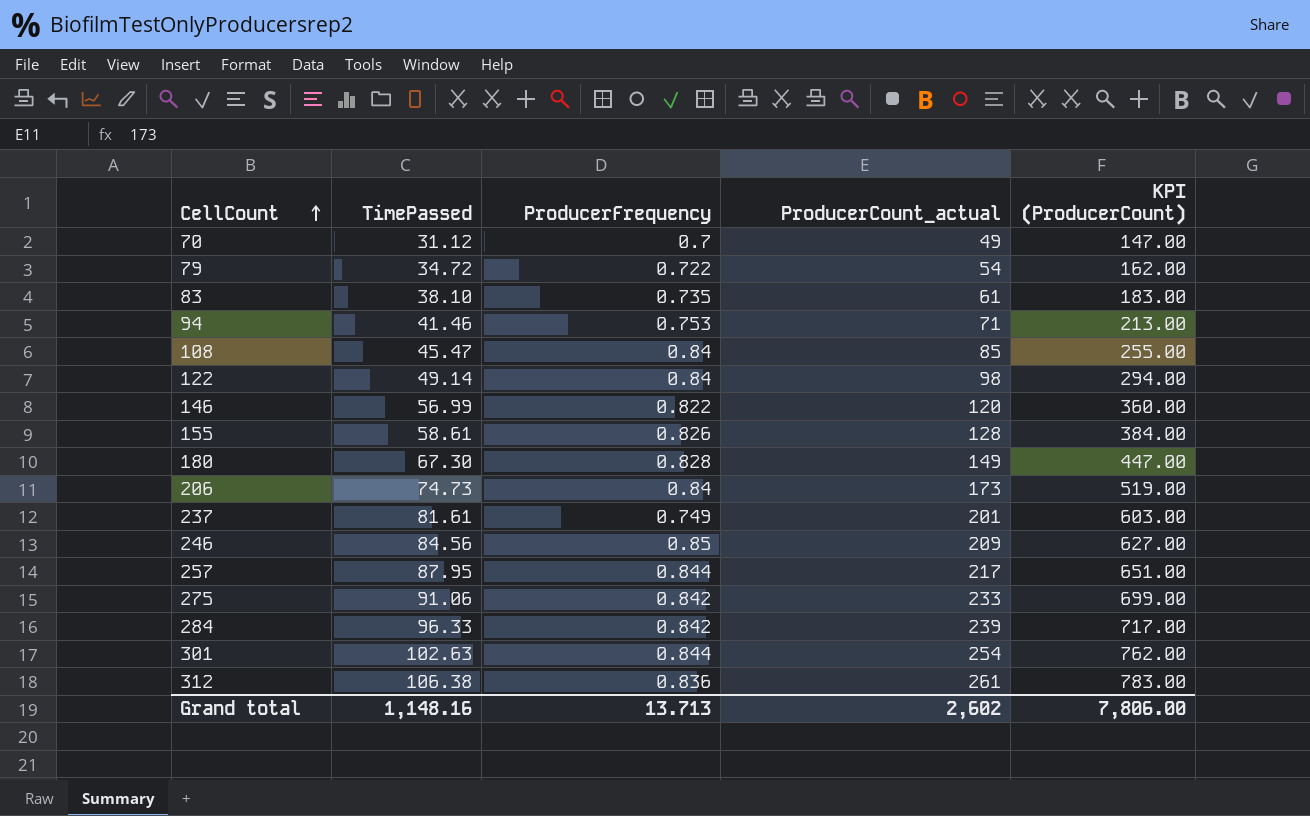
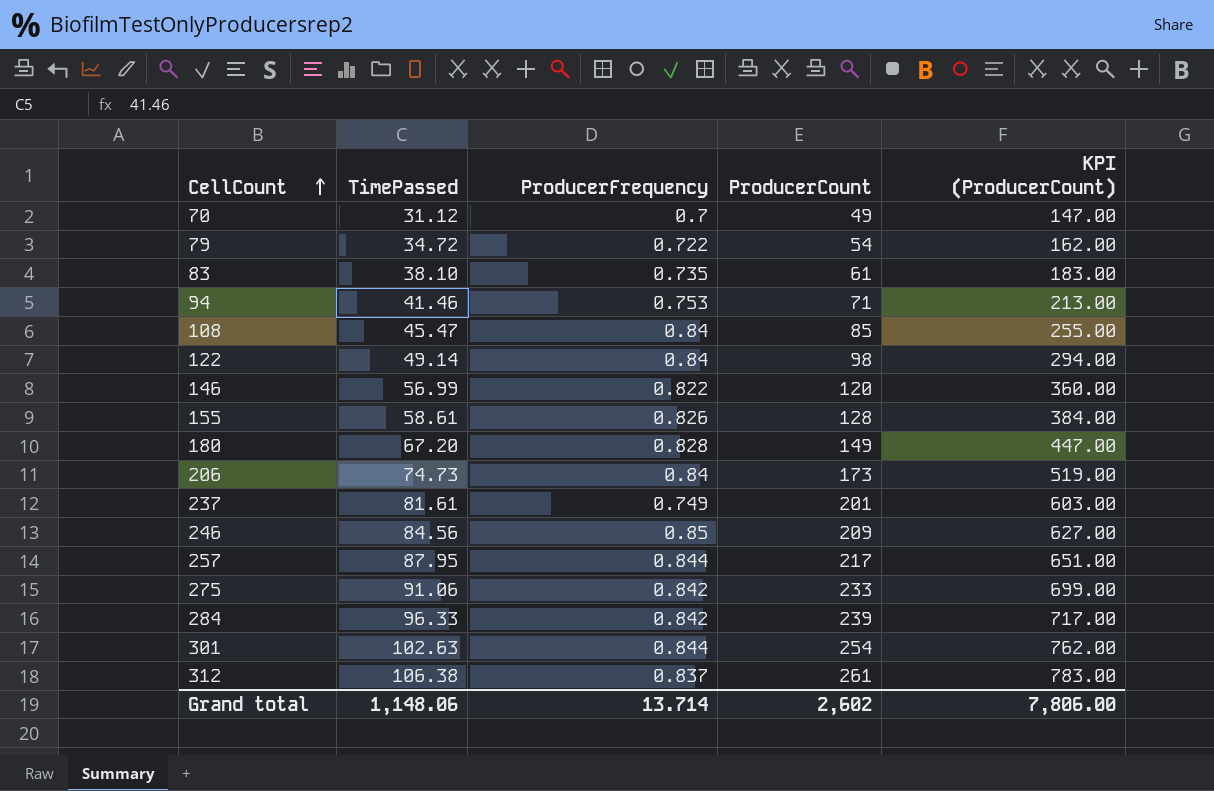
column name: ProducerCount_actual -> ProducerCount
180 | TimePassed: 67.30 -> 67.20
312 | ProducerFrequency: 0.836 -> 0.837
Grand total | TimePassed: 1,148.16 -> 1,148.06
Grand total | ProducerFrequency: 13.713 -> 13.714

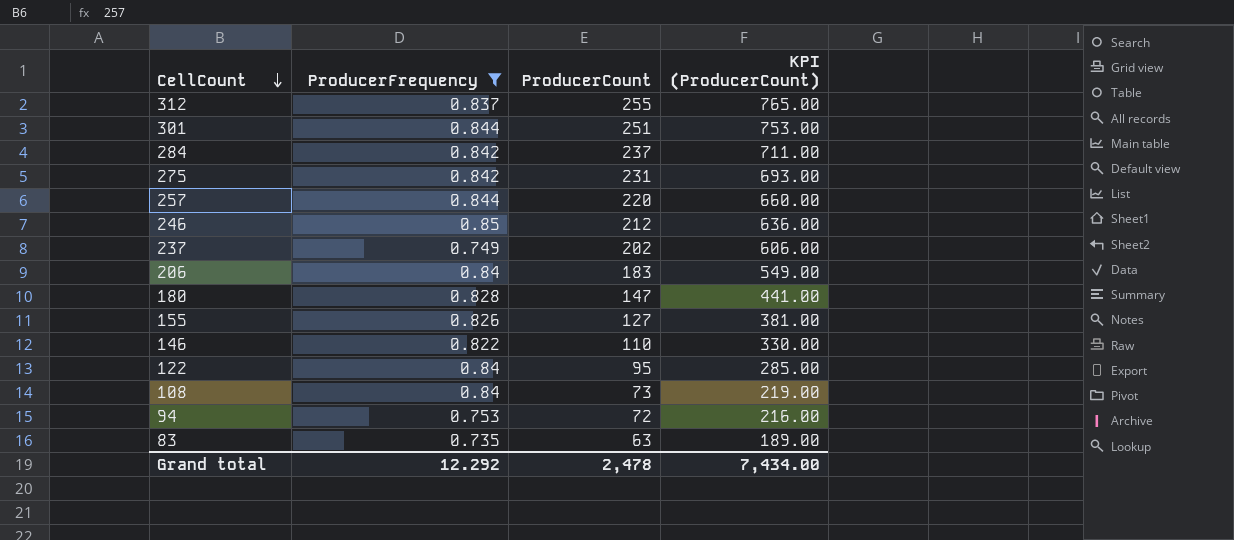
filter: none -> ProducerFrequency >= 0.735
row order: CellCount ascending -> CellCount descending
column TimePassed | position: 2 -> none
312 | ProducerCount: 261 -> 255
312 | KPI (ProducerCount): 783.00 -> 765.00
301 | ProducerCount: 254 -> 251
301 | KPI (ProducerCount): 762.00 -> 753.00
284 | ProducerCount: 239 -> 237
284 | KPI (ProducerCount): 717.00 -> 711.00
275 | ProducerCount: 233 -> 231
275 | KPI (ProducerCount): 699.00 -> 693.00
257 | ProducerCount: 217 -> 220
257 | KPI (ProducerCount): 651.00 -> 660.00
246 | ProducerCount: 209 -> 212
246 | KPI (ProducerCount): 627.00 -> 636.00
237 | ProducerCount: 201 -> 202
237 | KPI (ProducerCount): 603.00 -> 606.00
206 | ProducerCount: 173 -> 183
206 | KPI (ProducerCount): 519.00 -> 549.00
180 | ProducerCount: 149 -> 147
180 | KPI (ProducerCount): 447.00 -> 441.00
155 | ProducerCount: 128 -> 127
155 | KPI (ProducerCount): 384.00 -> 381.00
146 | ProducerCount: 120 -> 110
146 | KPI (ProducerCount): 360.00 -> 330.00
122 | ProducerCount: 98 -> 95
122 | KPI (ProducerCount): 294.00 -> 285.00
108 | ProducerCount: 85 -> 73
108 | KPI (ProducerCount): 255.00 -> 219.00
94 | ProducerCount: 71 -> 72
94 | KPI (ProducerCount): 213.00 -> 216.00
83 | ProducerCount: 61 -> 63
83 | KPI (ProducerCount): 183.00 -> 189.00
Grand total | ProducerFrequency: 13.714 -> 12.292
Grand total | ProducerCount: 2,602 -> 2,478
Grand total | KPI (ProducerCount): 7,806.00 -> 7,434.00

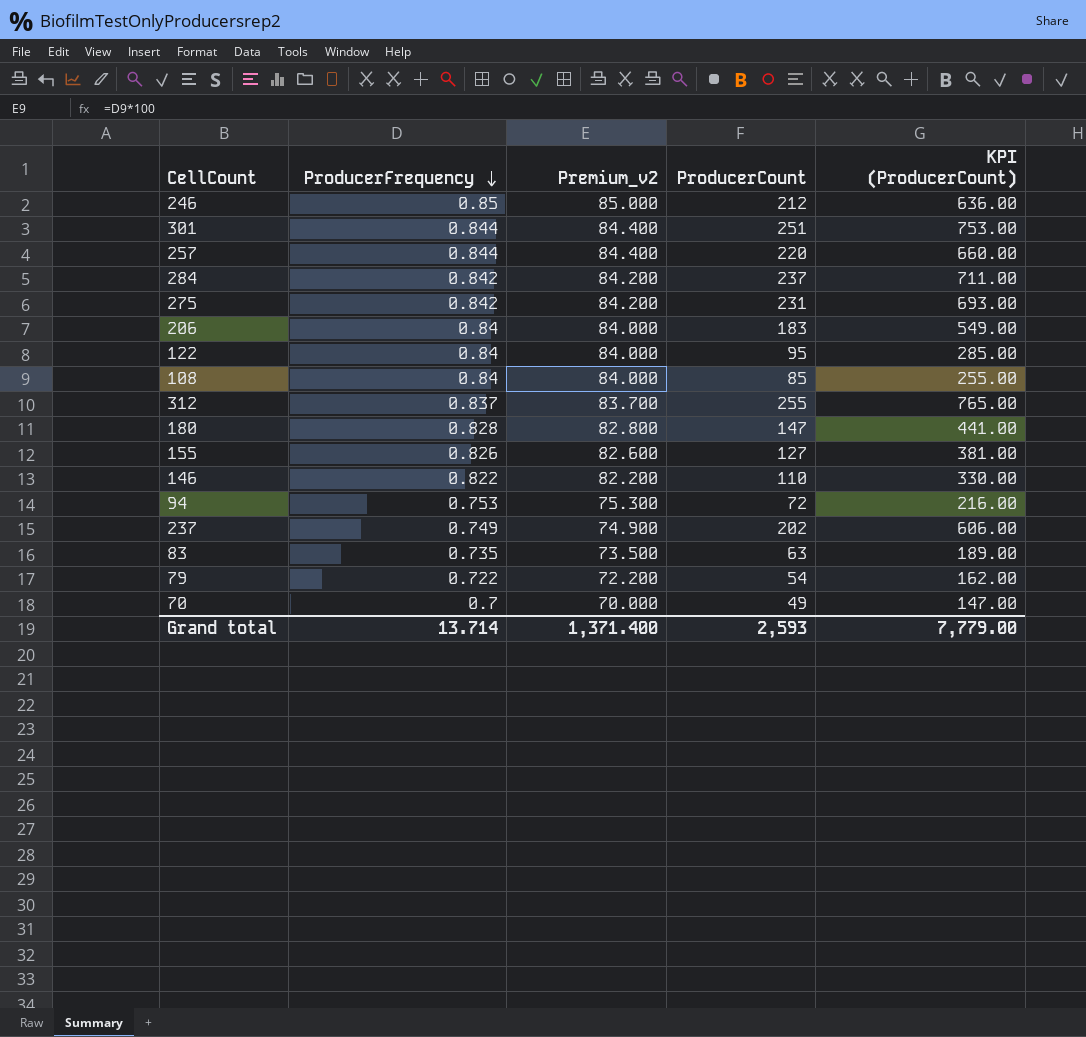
filter: ProducerFrequency >= 0.735 -> none
row order: CellCount descending -> ProducerFrequency descending
column Premium_v2 | formula: none -> [ProducerFrequency] * 100
108 | ProducerCount: 73 -> 85
108 | KPI (ProducerCount): 219.00 -> 255.00
Grand total | ProducerFrequency: 12.292 -> 13.714
Grand total | ProducerCount: 2,478 -> 2,593
Grand total | KPI (ProducerCount): 7,434.00 -> 7,779.00

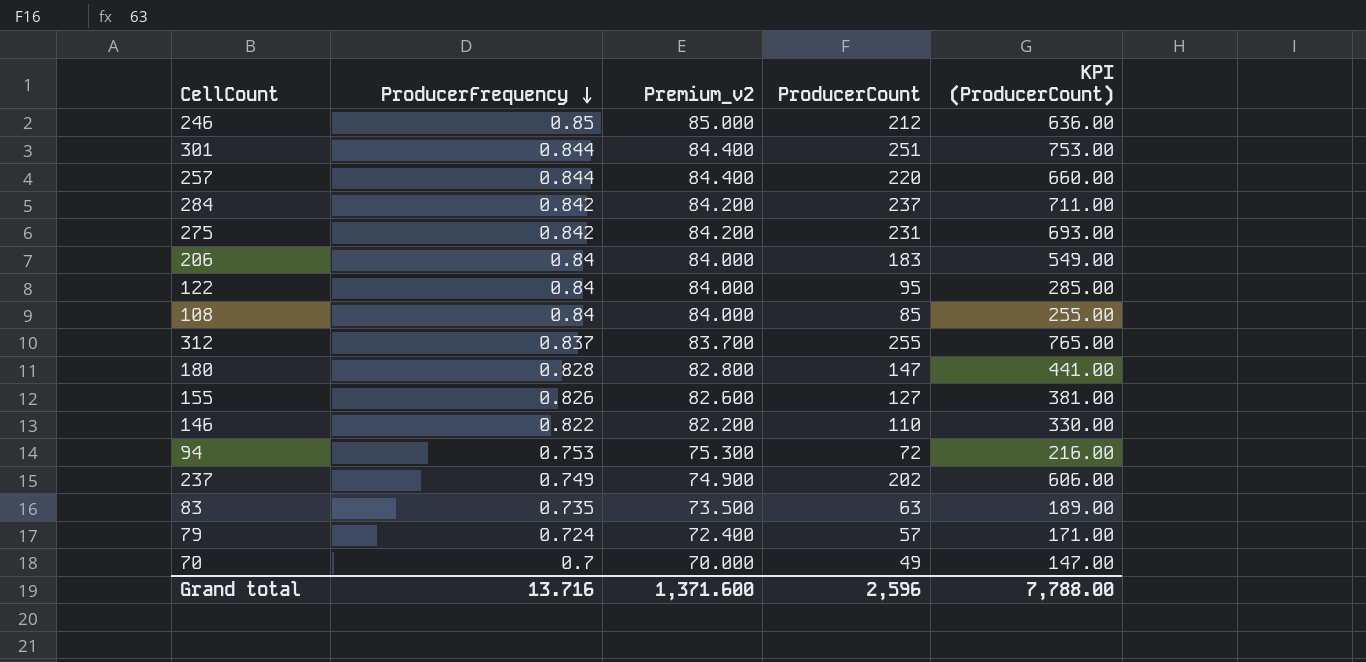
79 | ProducerFrequency: 0.722 -> 0.724
79 | Premium_v2: 72.200 -> 72.400
79 | ProducerCount: 54 -> 57
79 | KPI (ProducerCount): 162.00 -> 171.00
Grand total | ProducerFrequency: 13.714 -> 13.716
Grand total | Premium_v2: 1,371.400 -> 1,371.600
Grand total | ProducerCount: 2,593 -> 2,596
Grand total | KPI (ProducerCount): 7,779.00 -> 7,788.00

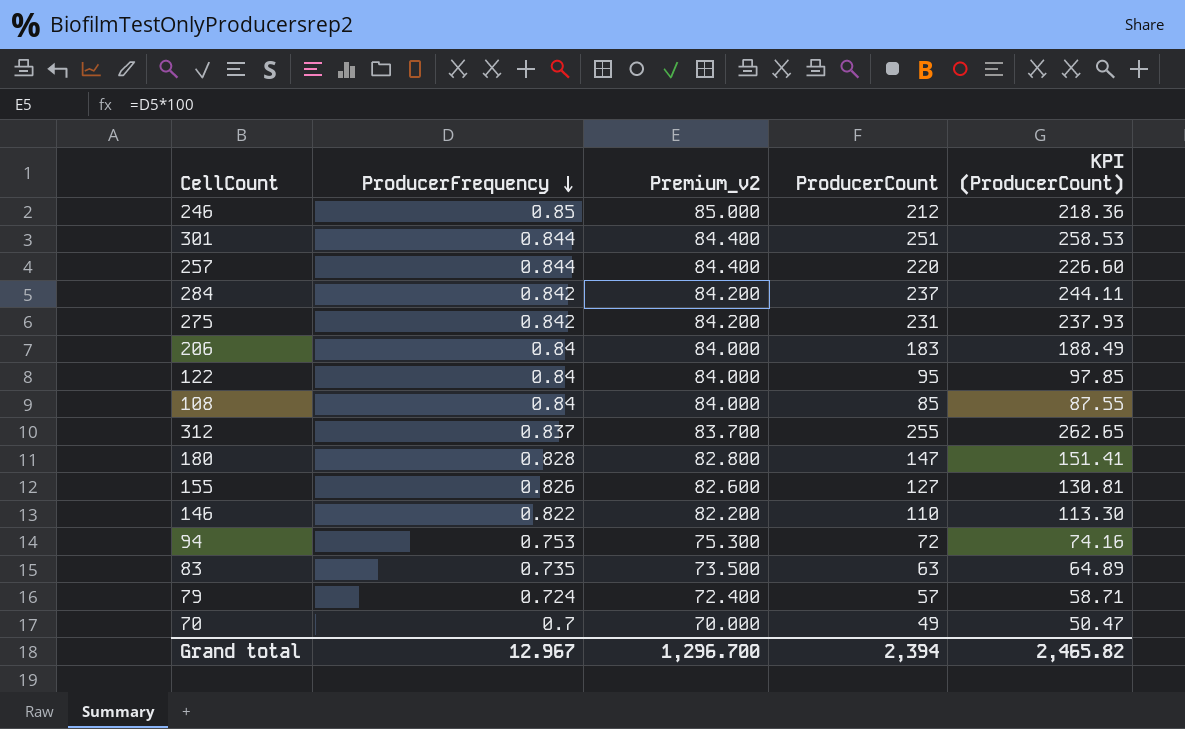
column KPI (ProducerCount) | formula: [ProducerCount] * 3 -> [ProducerCount] * 1.03
row 237: 0.749 | 74.900 | 202 | 606.00 -> none
Grand total | ProducerFrequency: 13.716 -> 12.967
Grand total | Premium_v2: 1,371.600 -> 1,296.700
Grand total | ProducerCount: 2,596 -> 2,394
Grand total | KPI (ProducerCount): 7,788.00 -> 2,465.82

